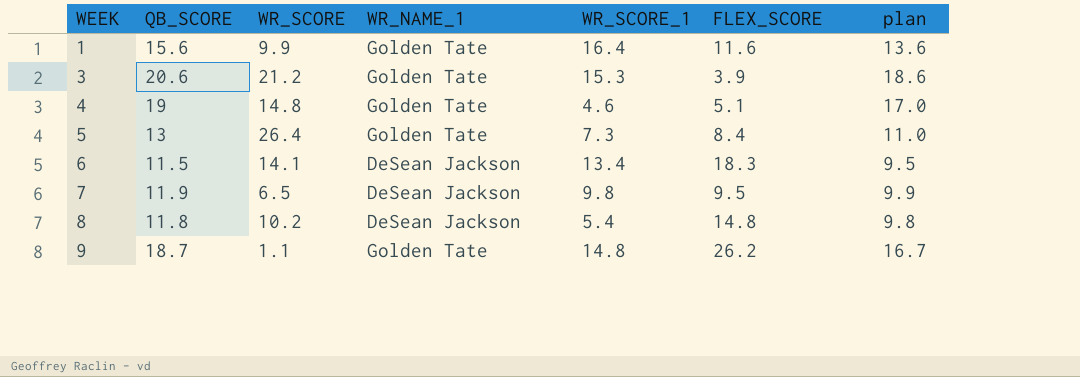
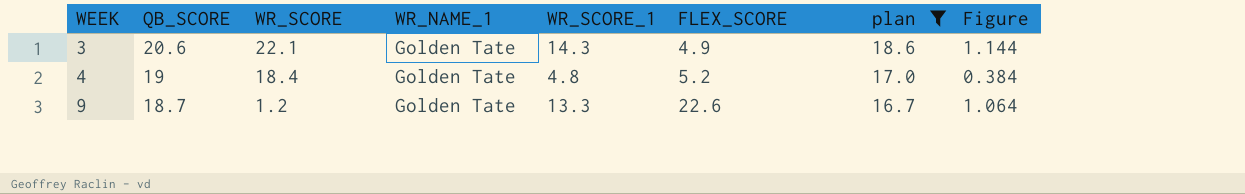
filter: none -> plan >= 16.7
column Figure | formula: none -> [WR_SCORE_1] * 0.08
3 | WR_SCORE: 21.2 -> 22.1
3 | WR_SCORE_1: 15.3 -> 14.3
3 | FLEX_SCORE: 3.9 -> 4.9
4 | WR_SCORE: 14.8 -> 18.4
4 | WR_SCORE_1: 4.6 -> 4.8
4 | FLEX_SCORE: 5.1 -> 5.2
9 | WR_SCORE: 1.1 -> 1.2
9 | WR_SCORE_1: 14.8 -> 13.3
9 | FLEX_SCORE: 26.2 -> 22.6

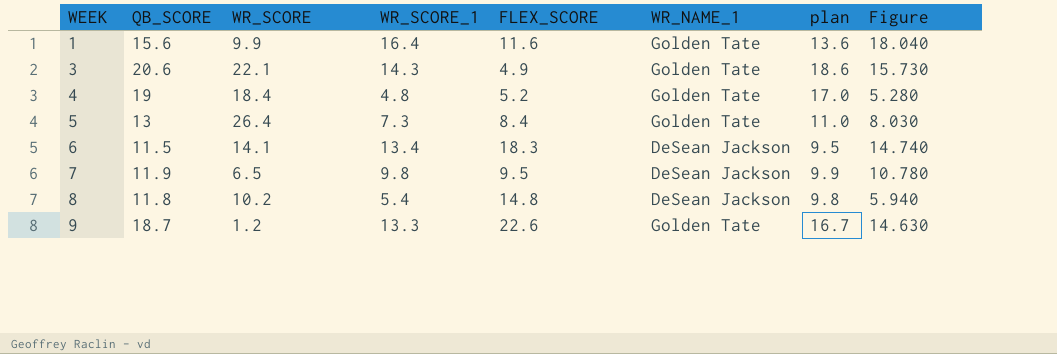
filter: plan >= 16.7 -> none
column WR_NAME_1 | position: 4 -> 6
column Figure | formula: [WR_SCORE_1] * 0.08 -> [WR_SCORE_1] * 1.1

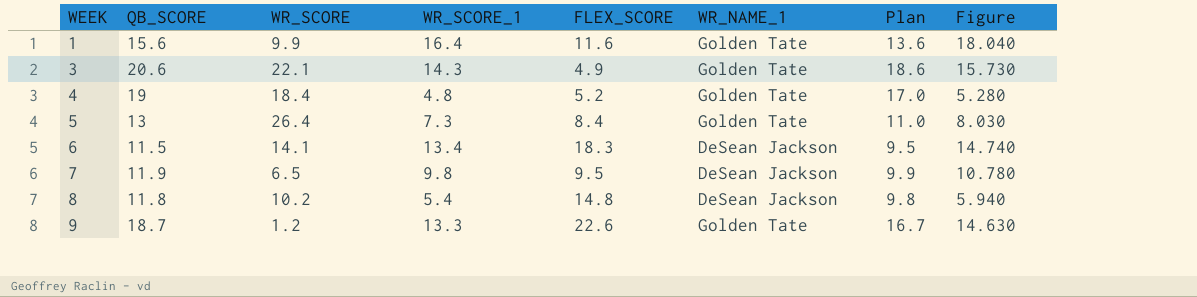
column name: plan -> Plan

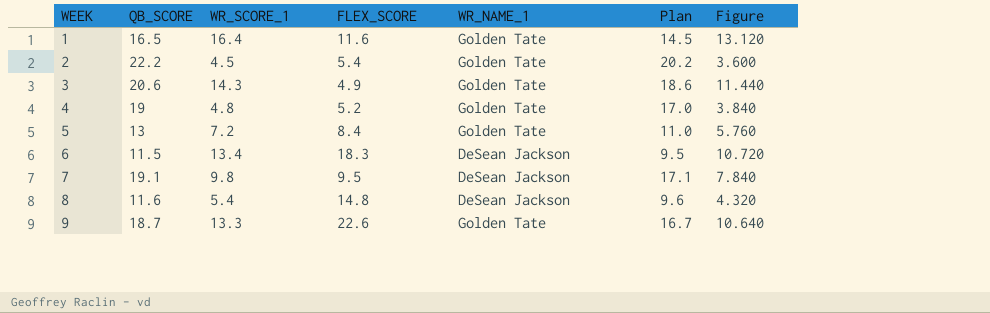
column WR_SCORE | position: 3 -> none
column Figure | formula: [WR_SCORE_1] * 1.1 -> [WR_SCORE_1] * 0.8
1 | QB_SCORE: 15.6 -> 16.5
1 | Plan: 13.6 -> 14.5
row 2: none -> 22.2 | 4.5 | 5.4 | Golden Tate | 20.2 | 3.600
5 | WR_SCORE_1: 7.3 -> 7.2
7 | QB_SCORE: 11.9 -> 19.1
7 | Plan: 9.9 -> 17.1
8 | QB_SCORE: 11.8 -> 11.6
8 | Plan: 9.8 -> 9.6

